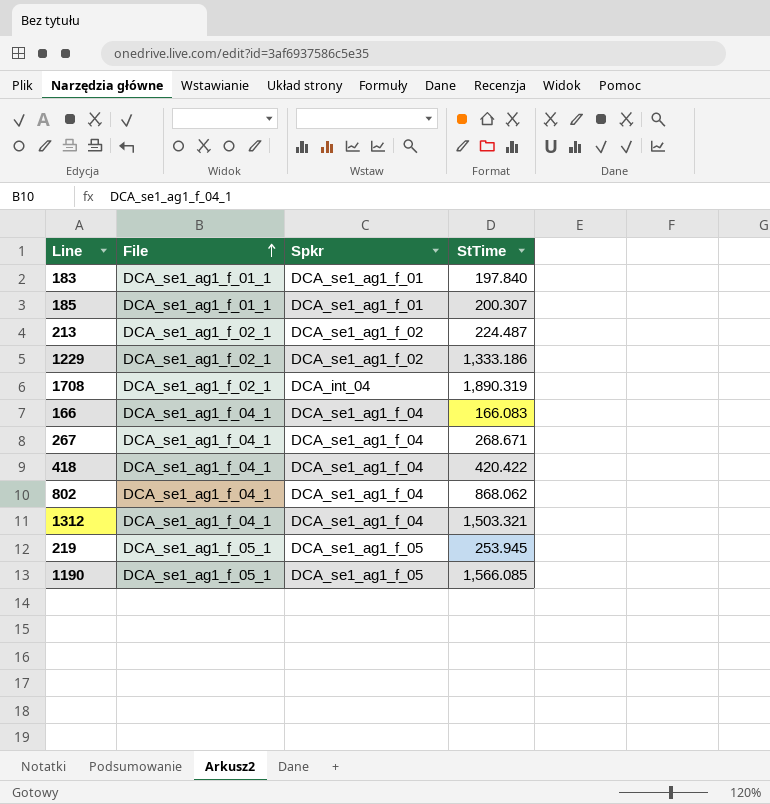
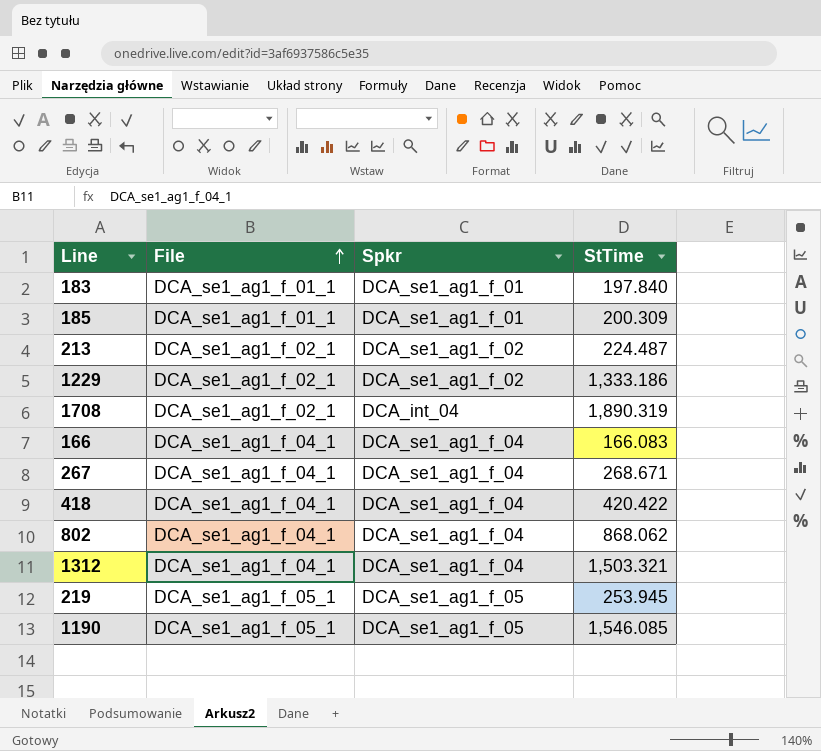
185 | StTime: 200.307 -> 200.309
1190 | StTime: 1,566.085 -> 1,546.085

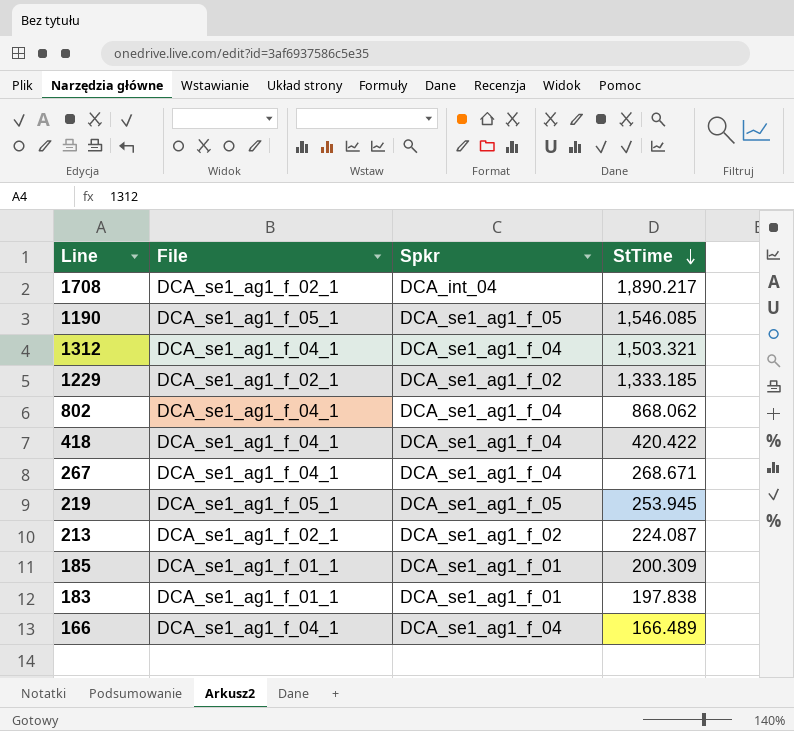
row order: File ascending -> StTime descending
1708 | StTime: 1,890.319 -> 1,890.217
1229 | StTime: 1,333.186 -> 1,333.185
213 | StTime: 224.487 -> 224.087
183 | StTime: 197.840 -> 197.838
166 | StTime: 166.083 -> 166.489

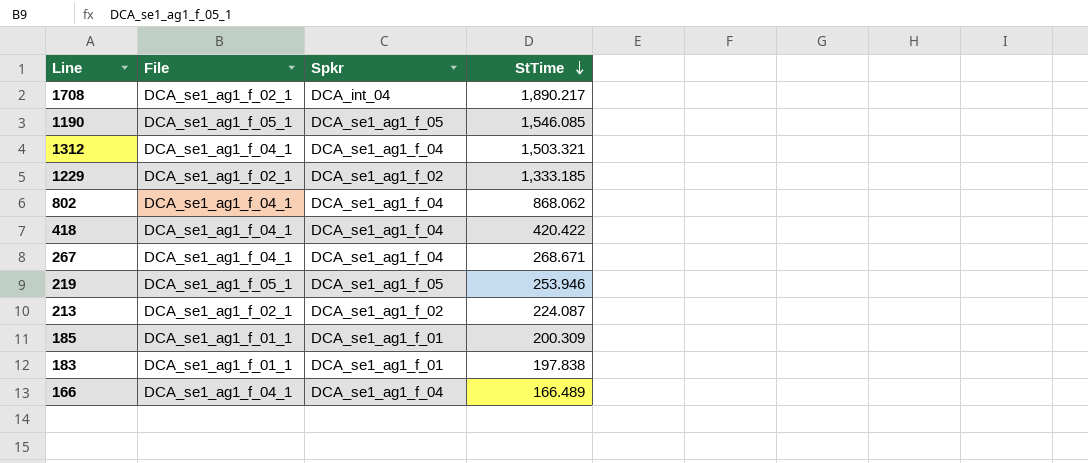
219 | StTime: 253.945 -> 253.946

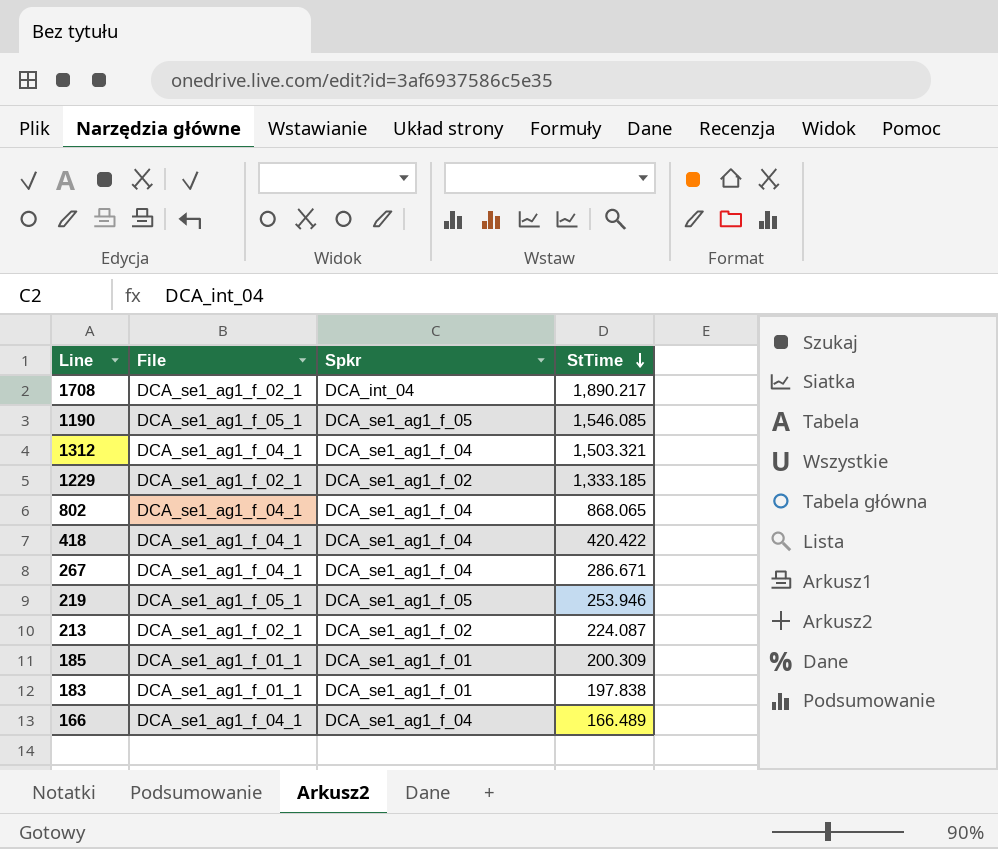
802 | StTime: 868.062 -> 868.065
267 | StTime: 268.671 -> 286.671

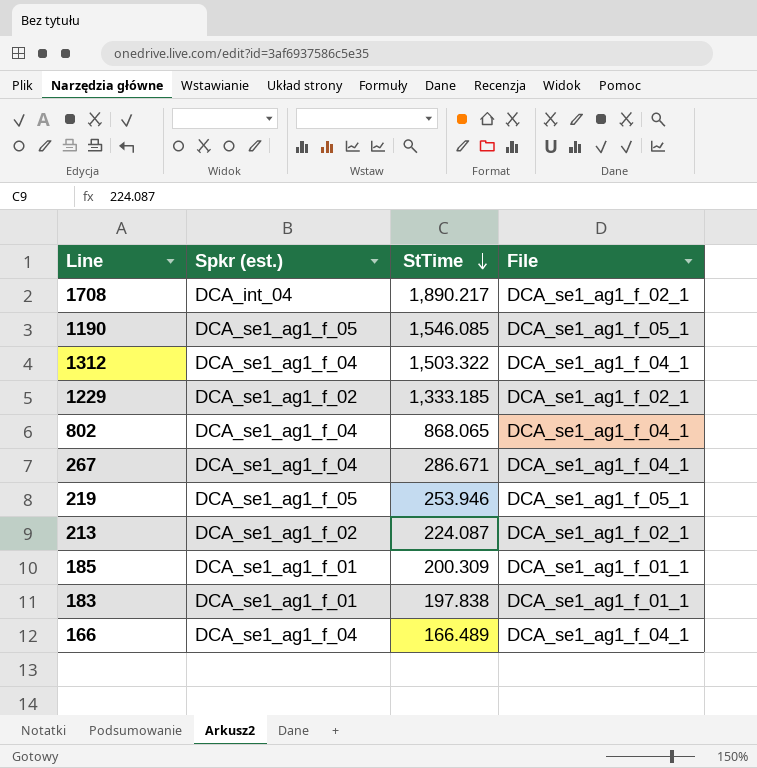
column name: Spkr -> Spkr (est.)
column File | position: 2 -> 4
row 418: DCA_se1_ag1_f_04_1 | DCA_se1_ag1_f_04 | 420.422 -> none
1312 | StTime: 1,503.321 -> 1,503.322

